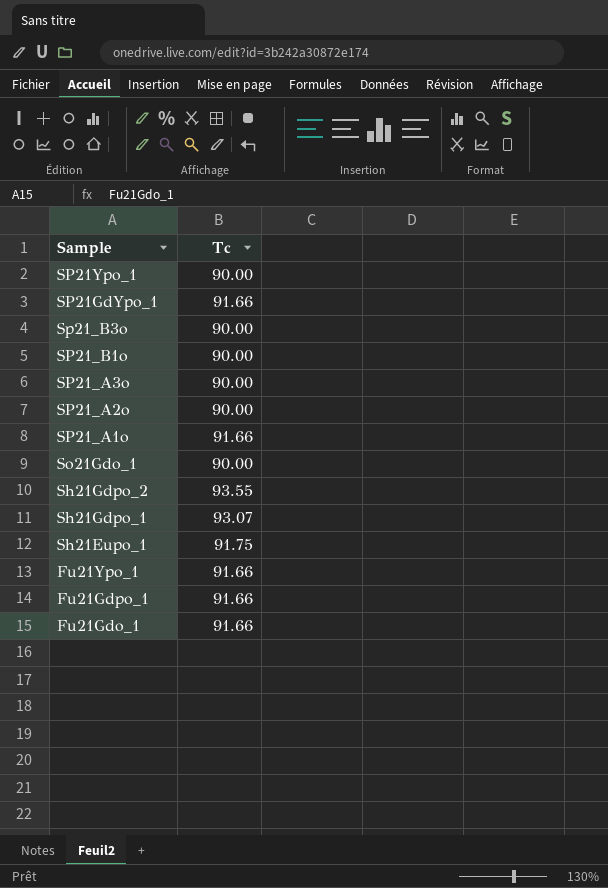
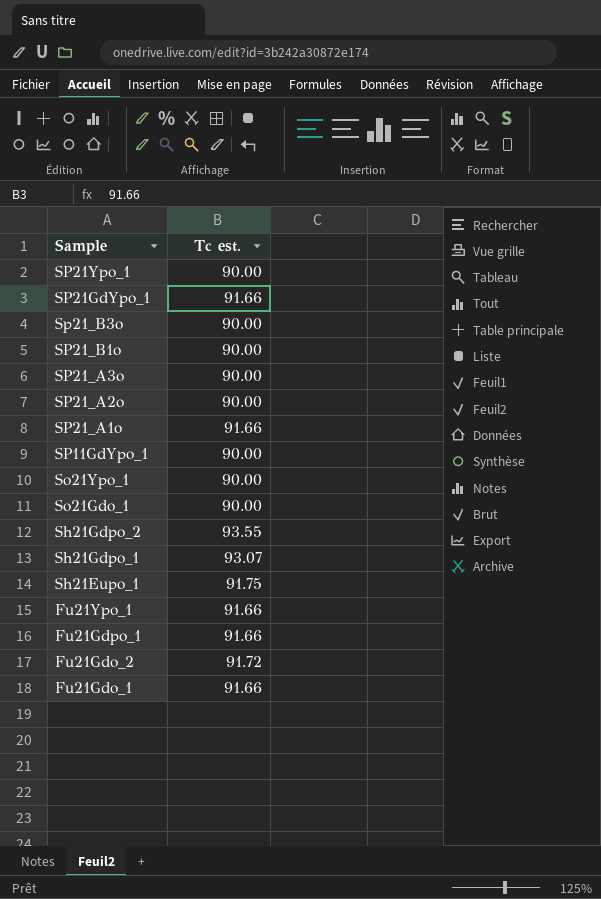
column name: Tc -> Tc est.
row SP11GdYpo_1: none -> 90.00
row So21Ypo_1: none -> 90.00
row Fu21Gdo_2: none -> 91.72

